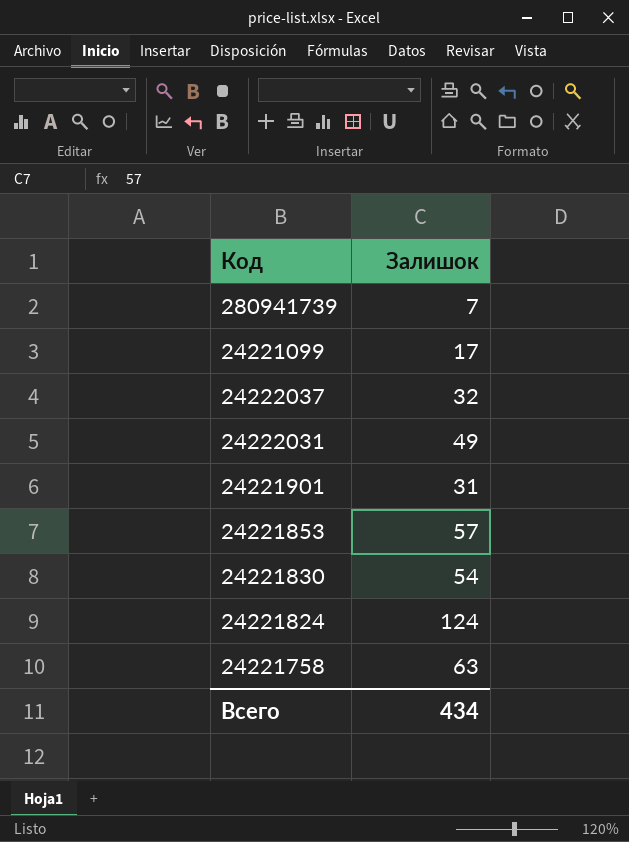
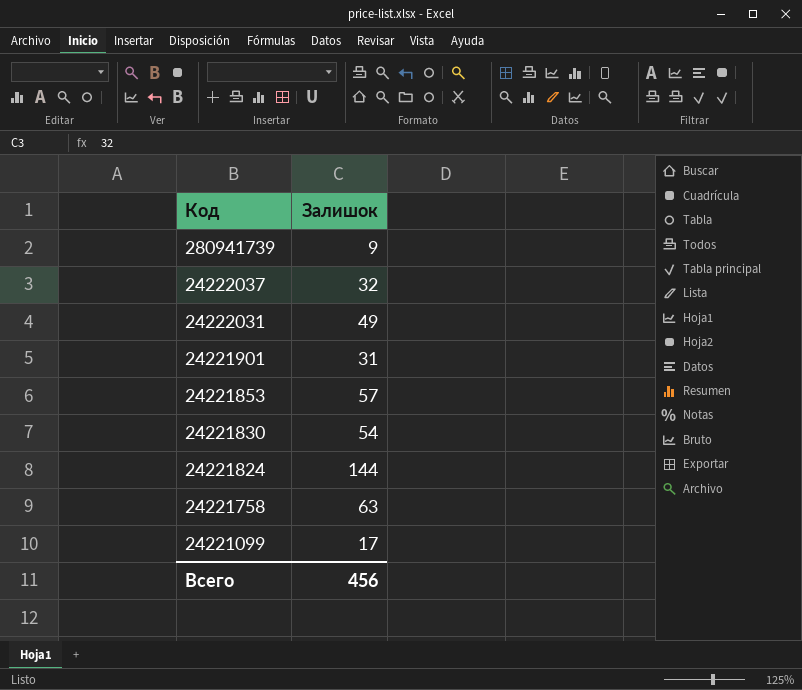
row order: none -> Код descending
280941739 | Залишок: 7 -> 9
24221824 | Залишок: 124 -> 144
Всего | Залишок: 434 -> 456

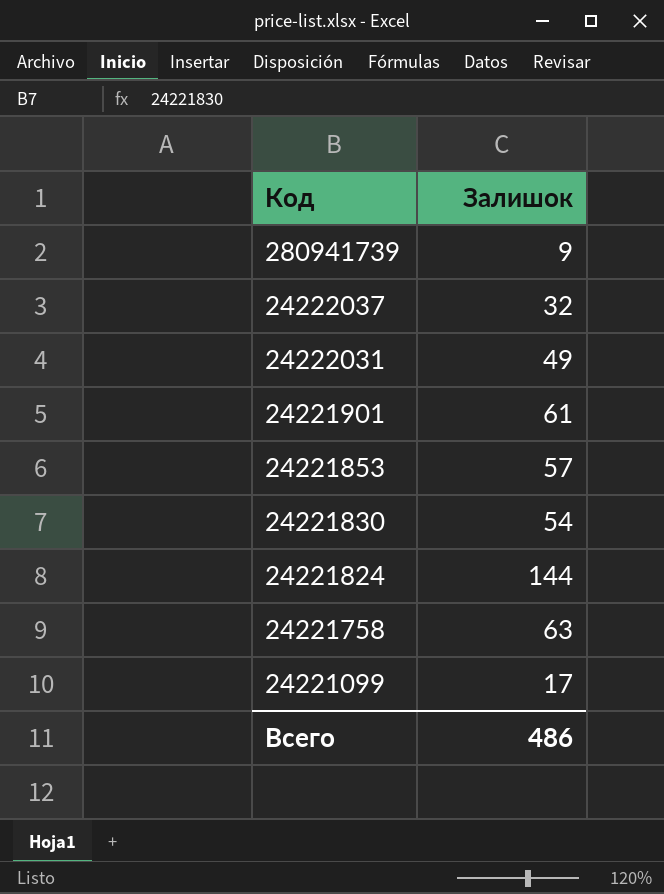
24221901 | Залишок: 31 -> 61
Всего | Залишок: 456 -> 486

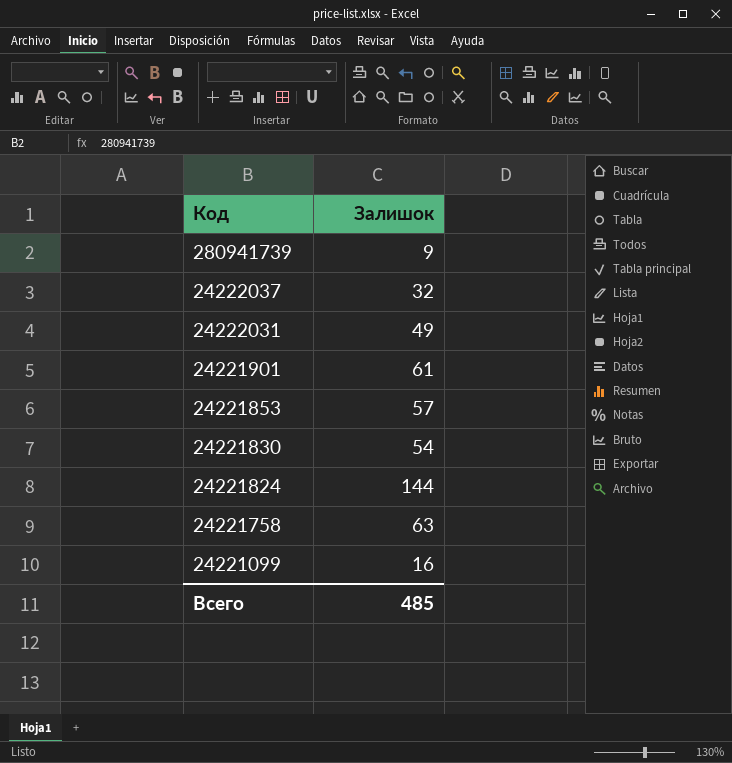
24221099 | Залишок: 17 -> 16
Всего | Залишок: 486 -> 485

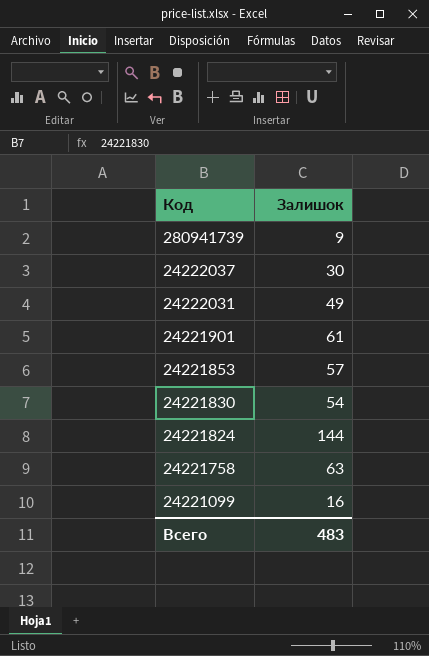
24222037 | Залишок: 32 -> 30
Всего | Залишок: 485 -> 483

